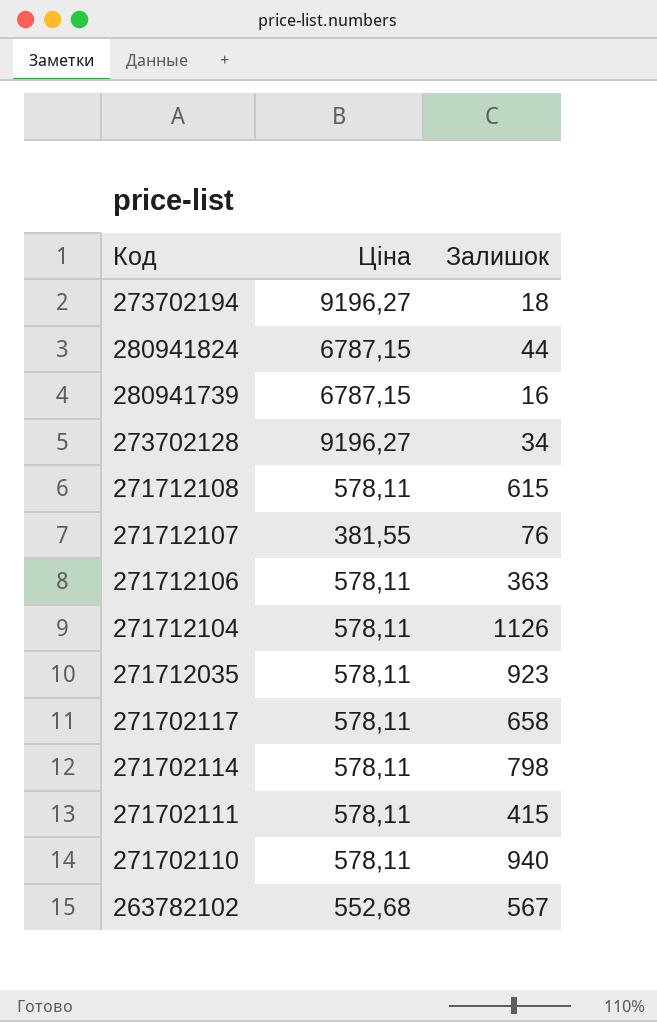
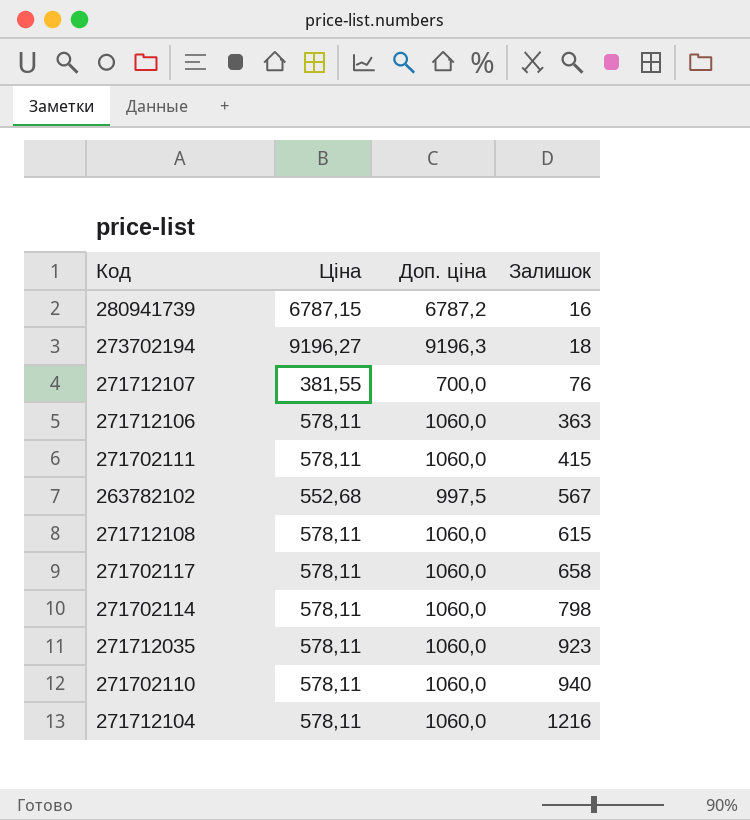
row order: none -> Залишок ascending
column Доп. ціна | position: none -> 3
row 280941824: 6787,15 | 44 -> none
row 273702128: 9196,27 | 34 -> none
271712104 | Залишок: 1126 -> 1216

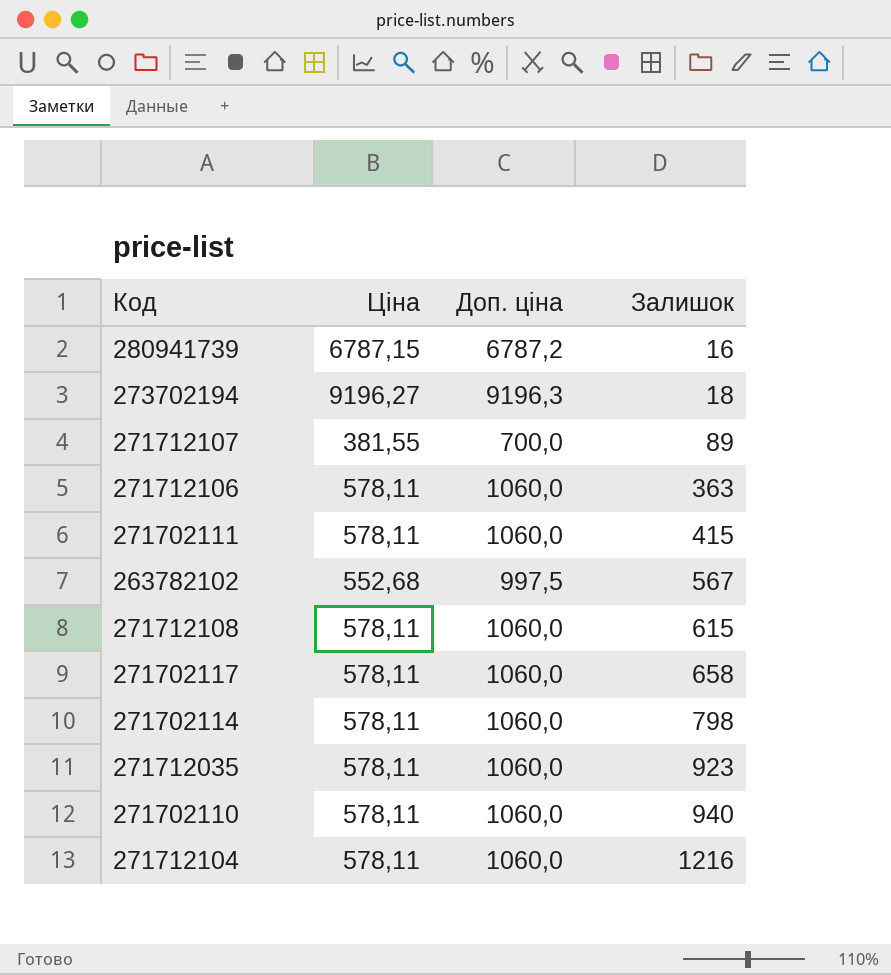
271712107 | Залишок: 76 -> 89

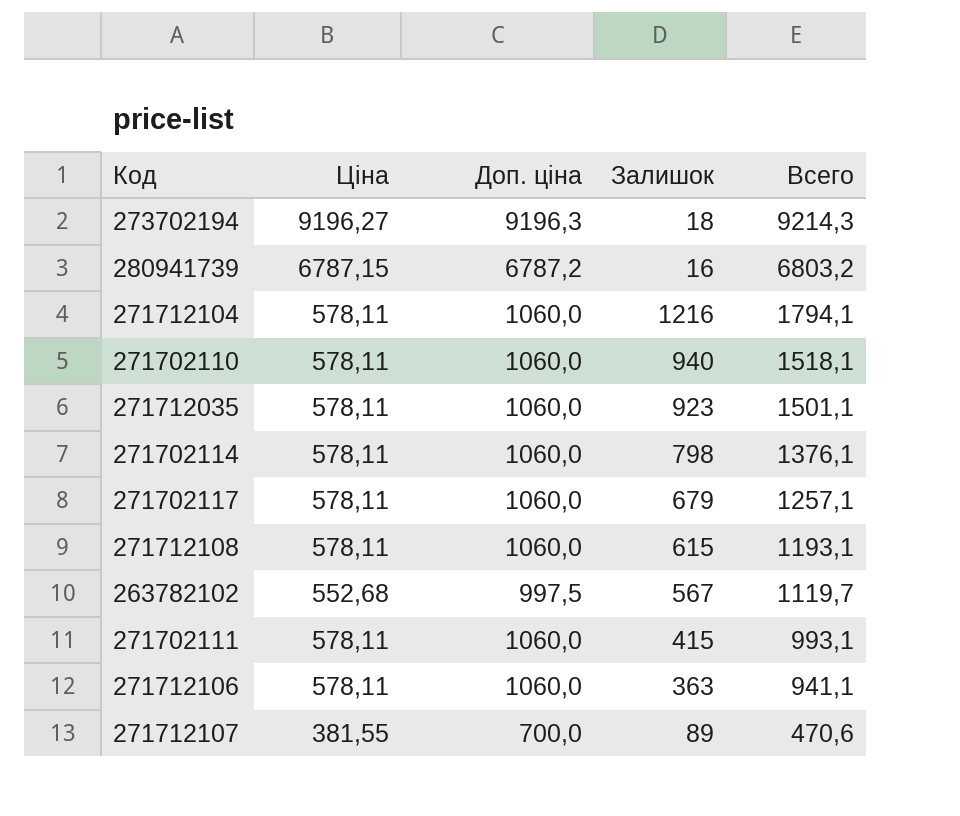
row order: Залишок ascending -> Всего descending
column Всего | formula: none -> [Ціна] + [Залишок]
271702117 | Залишок: 658 -> 679

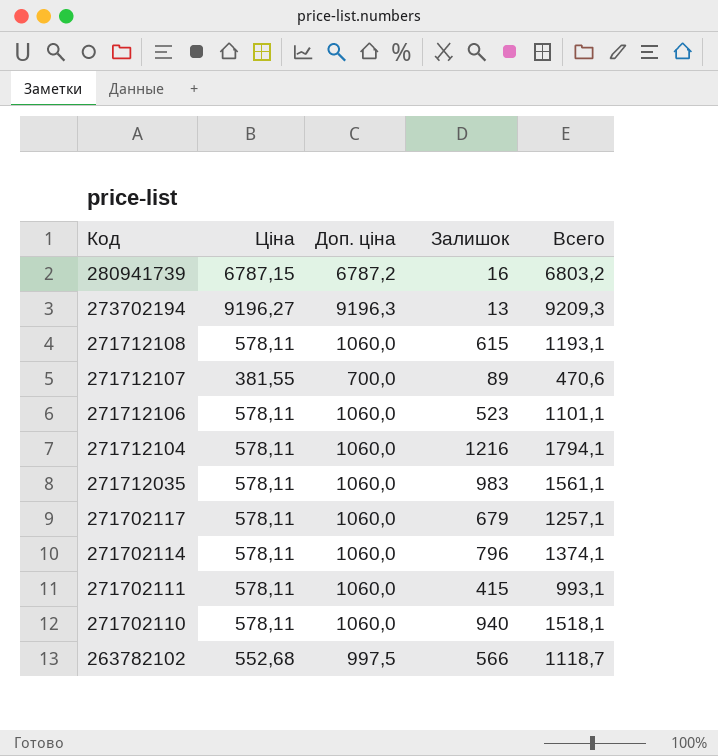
row order: Всего descending -> Код descending
273702194 | Залишок: 18 -> 13
273702194 | Всего: 9214,3 -> 9209,3
271712106 | Залишок: 363 -> 523
271712106 | Всего: 941,1 -> 1101,1
271712035 | Залишок: 923 -> 983
271712035 | Всего: 1501,1 -> 1561,1
271702114 | Залишок: 798 -> 796
271702114 | Всего: 1376,1 -> 1374,1
263782102 | Залишок: 567 -> 566
263782102 | Всего: 1119,7 -> 1118,7

